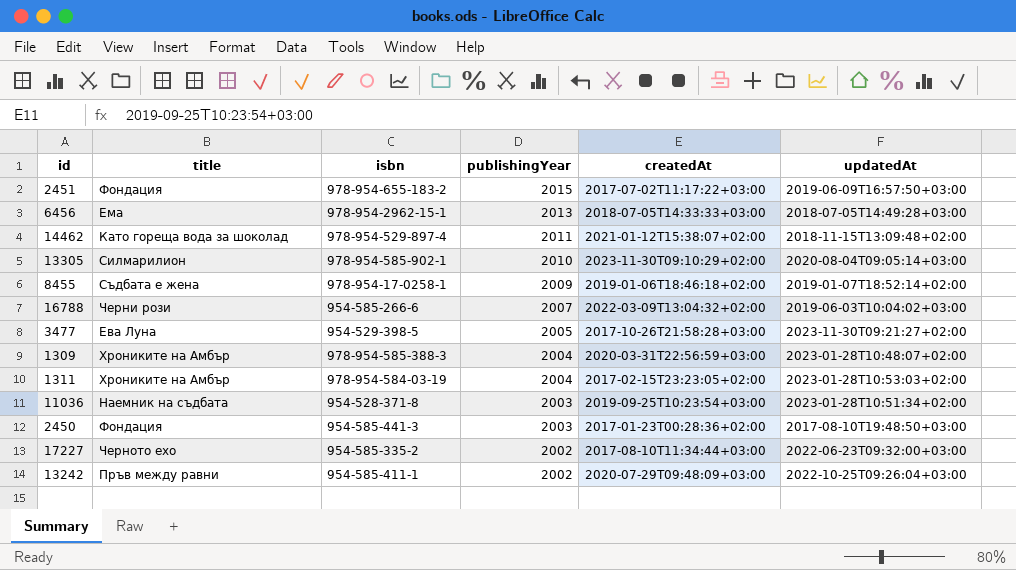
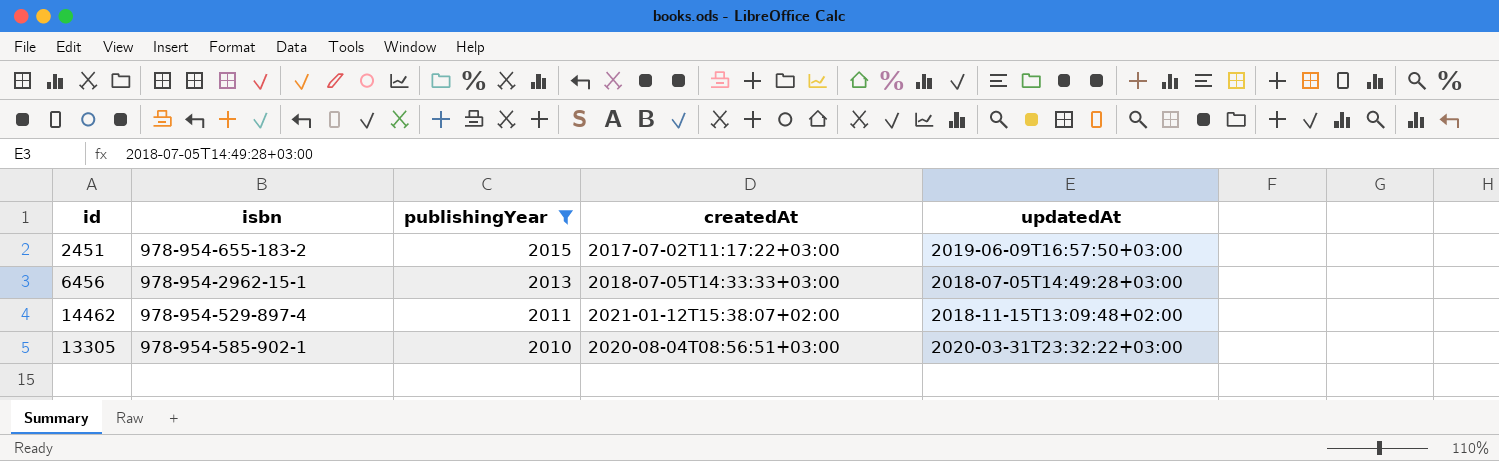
filter: none -> publishingYear >= 2010
column title | position: 2 -> none
13305 | createdAt: 2023-11-30T09:10:29+02:00 -> 2020-08-04T08:56:51+03:00
13305 | updatedAt: 2020-08-04T09:05:14+03:00 -> 2020-03-31T23:32:22+03:00

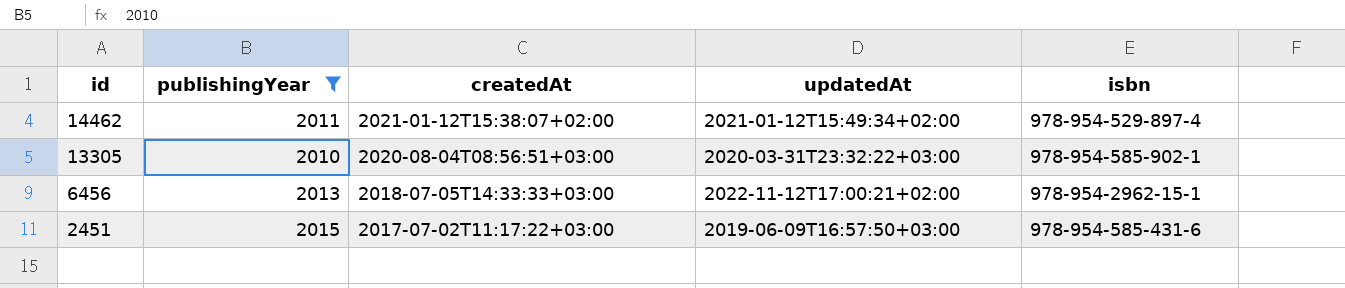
row order: publishingYear descending -> id descending
column isbn | position: 2 -> 5
14462 | updatedAt: 2018-11-15T13:09:48+02:00 -> 2021-01-12T15:49:34+02:00
6456 | updatedAt: 2018-07-05T14:49:28+03:00 -> 2022-11-12T17:00:21+02:00
2451 | isbn: 978-954-655-183-2 -> 978-954-585-431-6

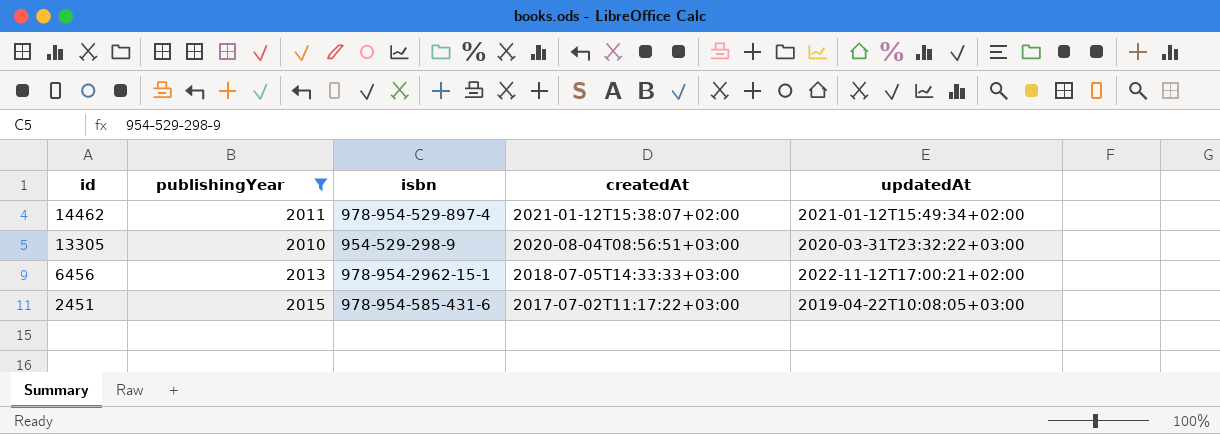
column isbn | position: 5 -> 3
13305 | isbn: 978-954-585-902-1 -> 954-529-298-9
2451 | updatedAt: 2019-06-09T16:57:50+03:00 -> 2019-04-22T10:08:05+03:00

